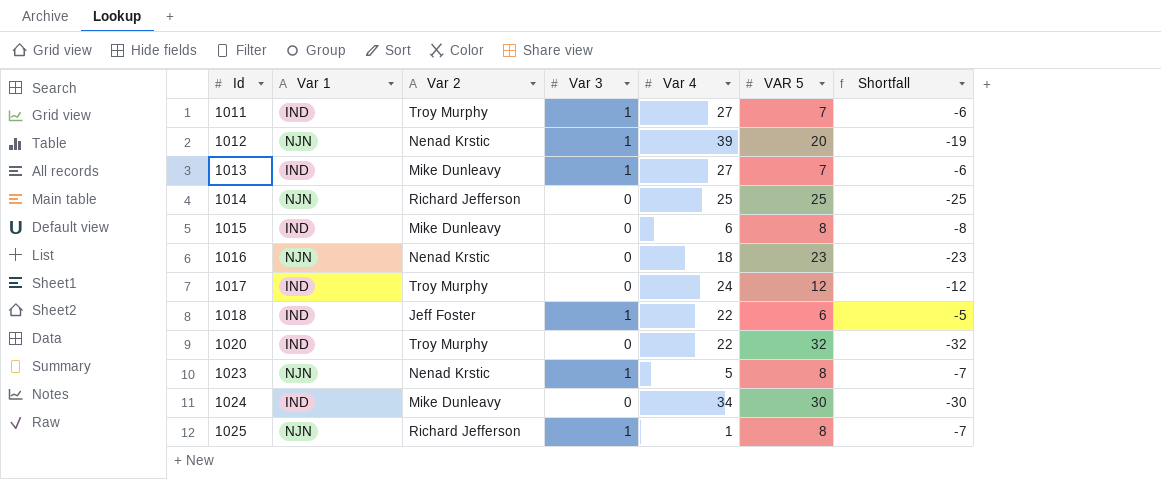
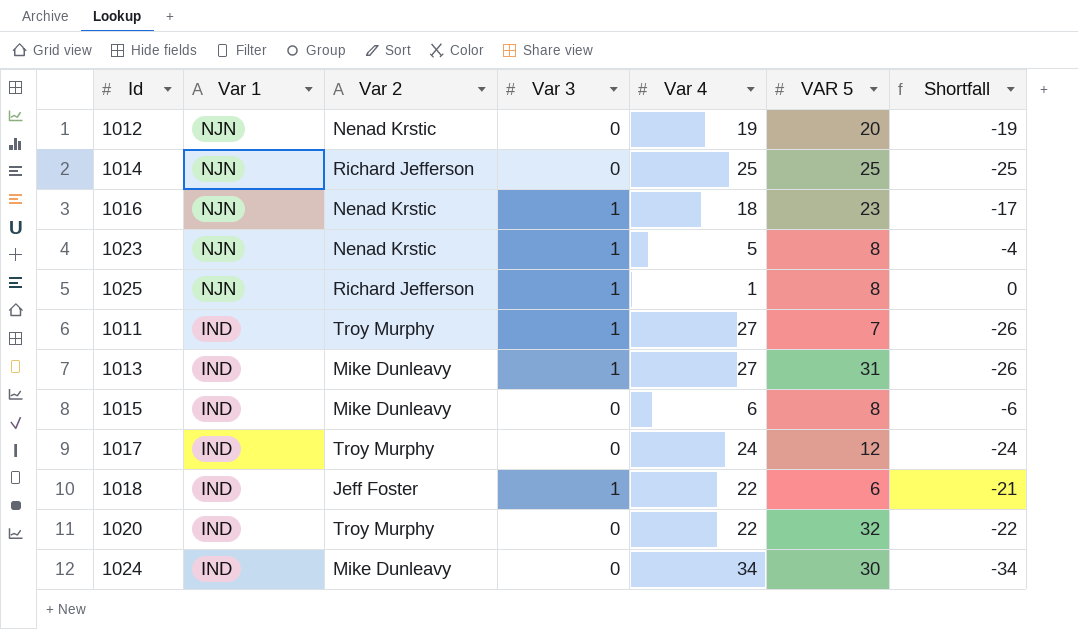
row order: Id ascending -> Var 1 descending
column Shortfall | formula: [Var 3] - [VAR 5] -> [Var 3] - [Var 4]
1012 | Var 3: 1 -> 0
1012 | Var 4: 39 -> 19
1016 | Var 3: 0 -> 1
1013 | VAR 5: 7 -> 31

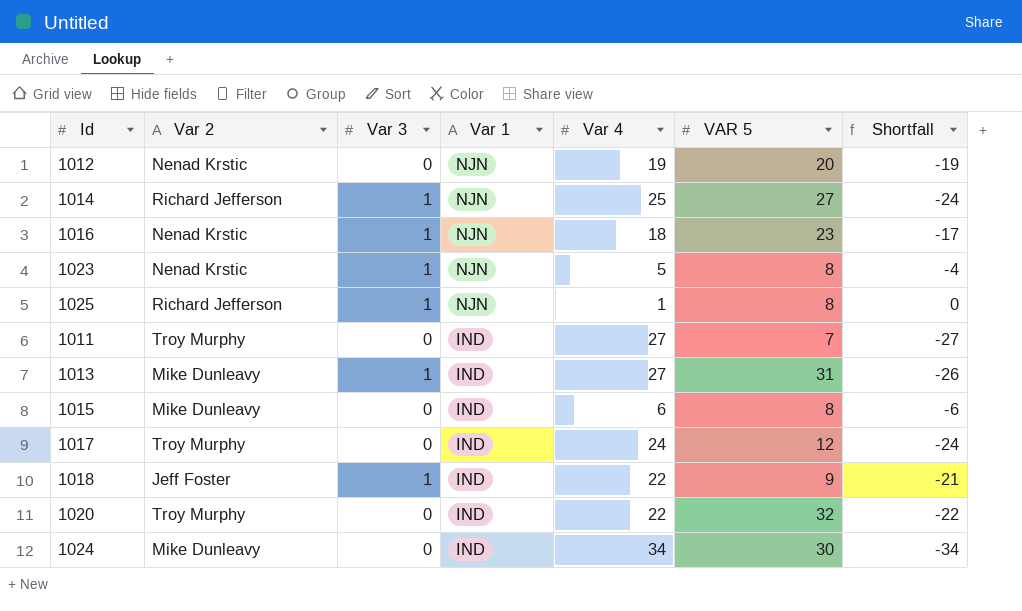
column Var 1 | position: 2 -> 4
1014 | Var 3: 0 -> 1
1014 | VAR 5: 25 -> 27
1014 | Shortfall: -25 -> -24
1011 | Var 3: 1 -> 0
1011 | Shortfall: -26 -> -27
1018 | VAR 5: 6 -> 9

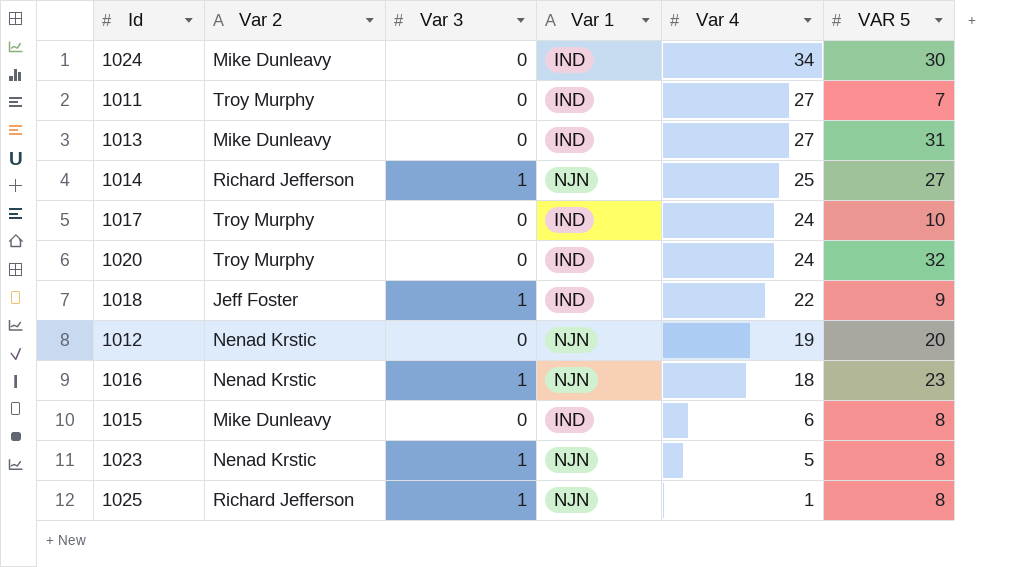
row order: Var 1 descending -> Var 4 descending
column Shortfall | formula: [Var 3] - [Var 4] -> none
1013 | Var 3: 1 -> 0
1017 | VAR 5: 12 -> 10
1020 | Var 4: 22 -> 24

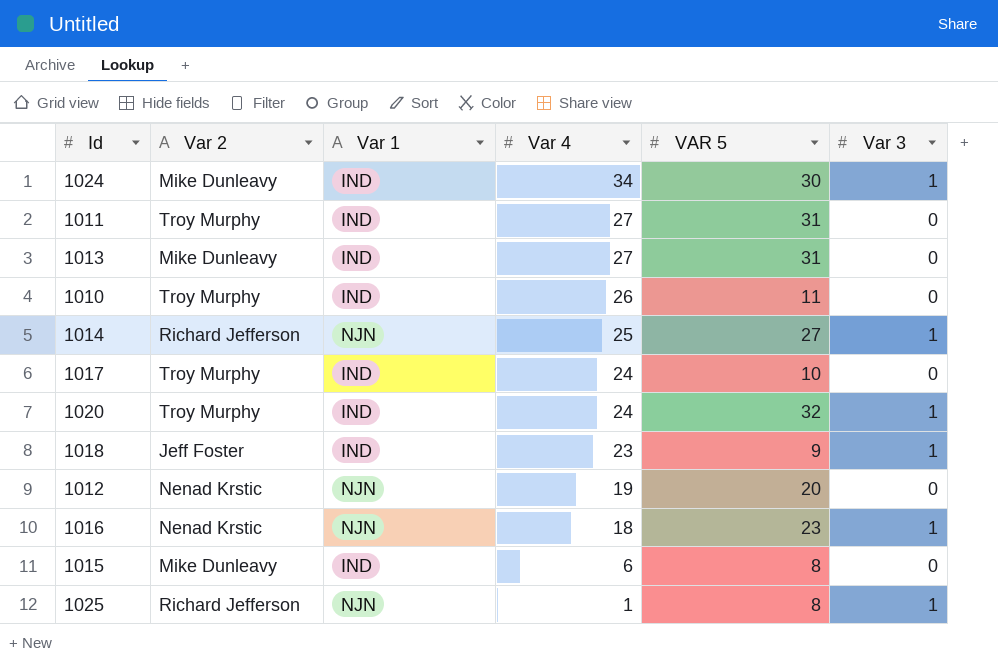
column Var 3 | position: 3 -> 6
row 1023: Nenad Krstic | 1 | NJN | 5 | 8 -> none
1024 | Var 3: 0 -> 1
1011 | VAR 5: 7 -> 31
row 1010: none -> Troy Murphy | IND | 26 | 11 | 0
1020 | Var 3: 0 -> 1
1018 | Var 4: 22 -> 23

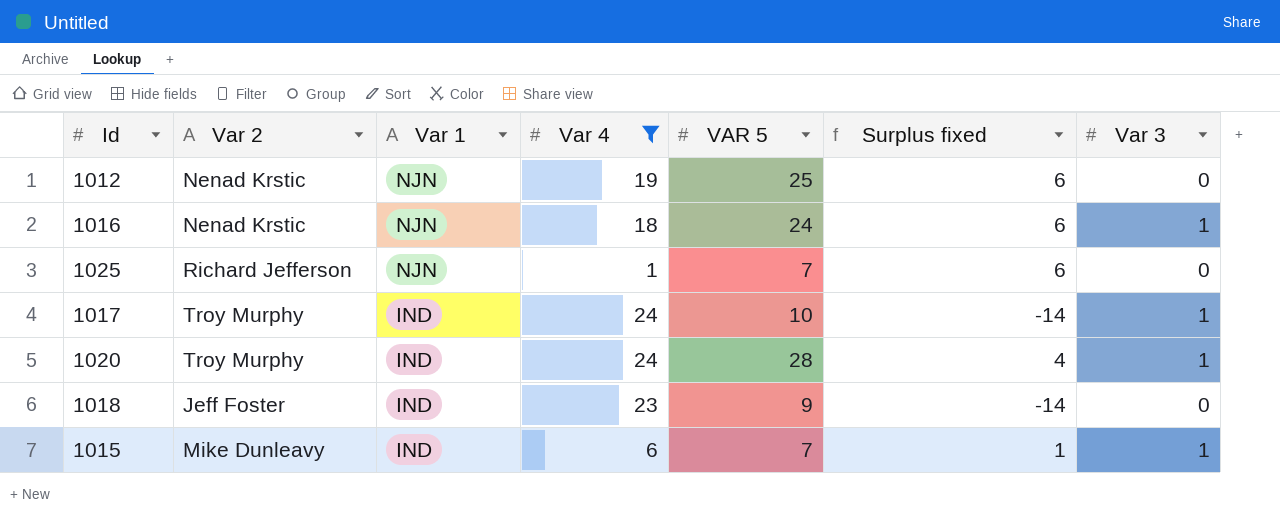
filter: none -> Var 4 <= 24
row order: Var 4 descending -> Var 1 descending
column Surplus fixed | formula: none -> [VAR 5] - [Var 4]
1012 | VAR 5: 20 -> 25
1016 | VAR 5: 23 -> 24
1025 | VAR 5: 8 -> 7
1025 | Var 3: 1 -> 0
1017 | Var 3: 0 -> 1
1020 | VAR 5: 32 -> 28
1018 | Var 3: 1 -> 0
1015 | VAR 5: 8 -> 7
1015 | Var 3: 0 -> 1

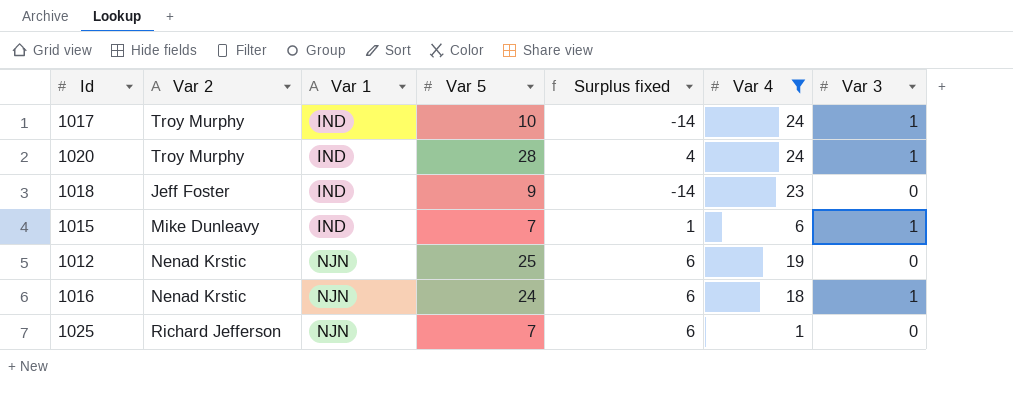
row order: Var 1 descending -> Var 1 ascending
column name: VAR 5 -> Var 5
column Var 4 | position: 4 -> 6

